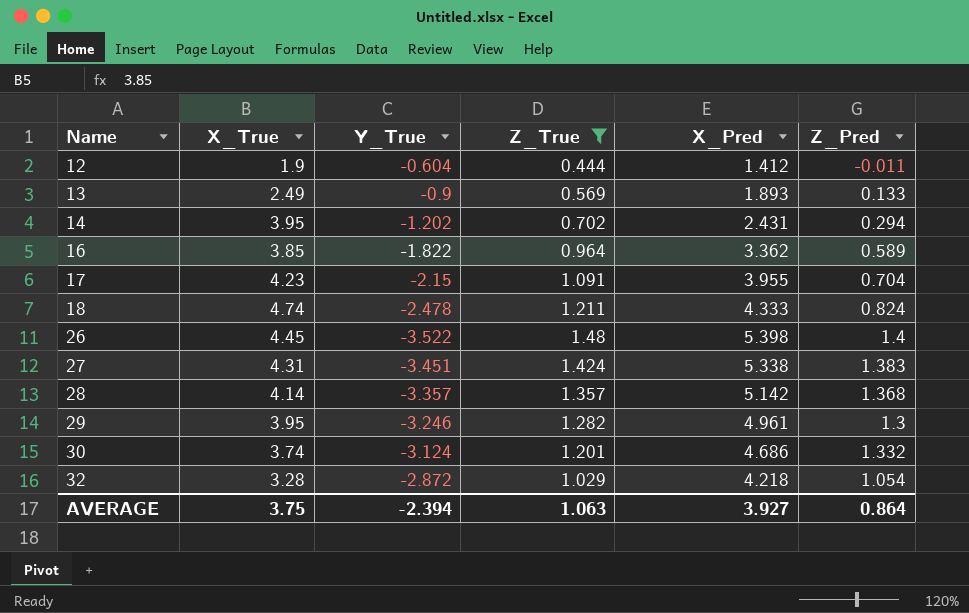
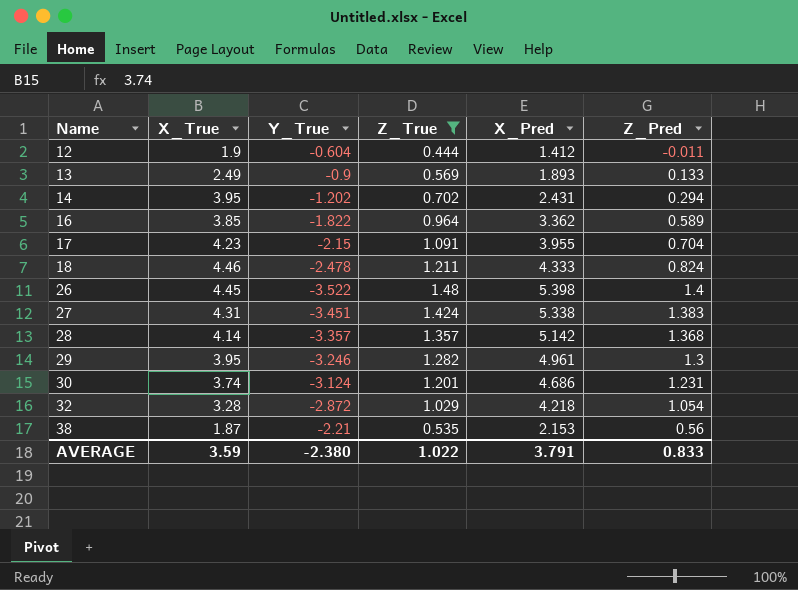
18 | X_True: 4.74 -> 4.46
30 | Z_Pred: 1.332 -> 1.231
row 38: none -> 1.87 | -2.21 | 0.535 | 2.153 | 0.56
AVERAGE | X_True: 3.75 -> 3.59
AVERAGE | Y_True: -2.394 -> -2.380
AVERAGE | Z_True: 1.063 -> 1.022
AVERAGE | X_Pred: 3.927 -> 3.791
AVERAGE | Z_Pred: 0.864 -> 0.833

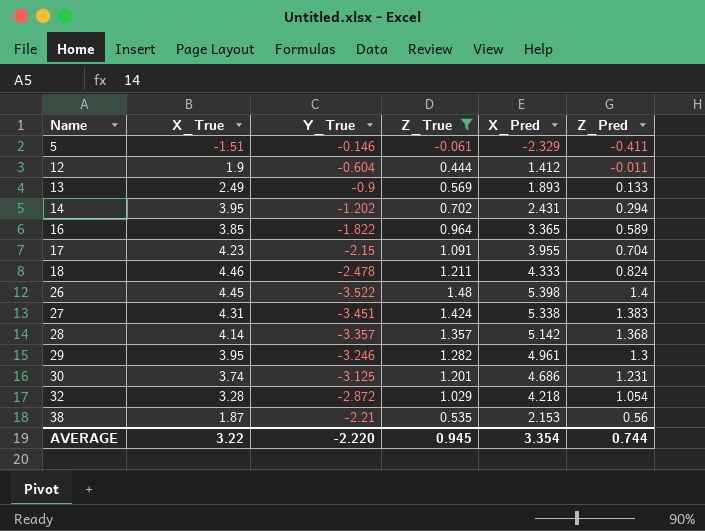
row 5: none -> -1.51 | -0.146 | -0.061 | -2.329 | -0.411
16 | X_Pred: 3.362 -> 3.365
30 | Y_True: -3.124 -> -3.125
AVERAGE | X_True: 3.59 -> 3.22
AVERAGE | Y_True: -2.380 -> -2.220
AVERAGE | Z_True: 1.022 -> 0.945
AVERAGE | X_Pred: 3.791 -> 3.354
AVERAGE | Z_Pred: 0.833 -> 0.744

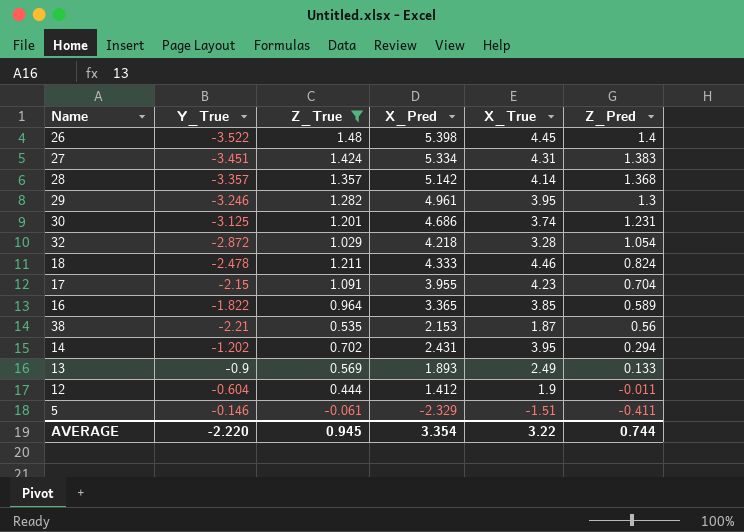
row order: Name ascending -> Z_Pred descending
column X_True | position: 2 -> 5
27 | X_Pred: 5.338 -> 5.334

